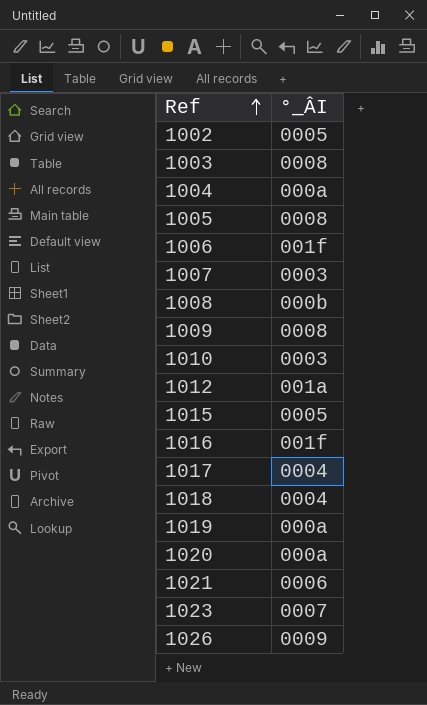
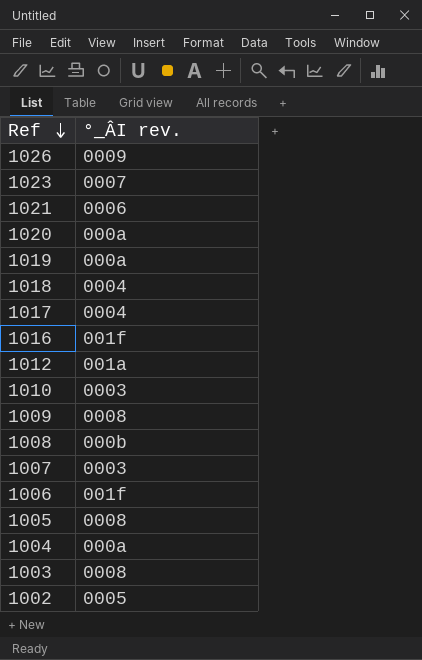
row order: Ref ascending -> Ref descending
column name: °_ÂI -> °_ÂI rev.
row 1015: 0005 -> none

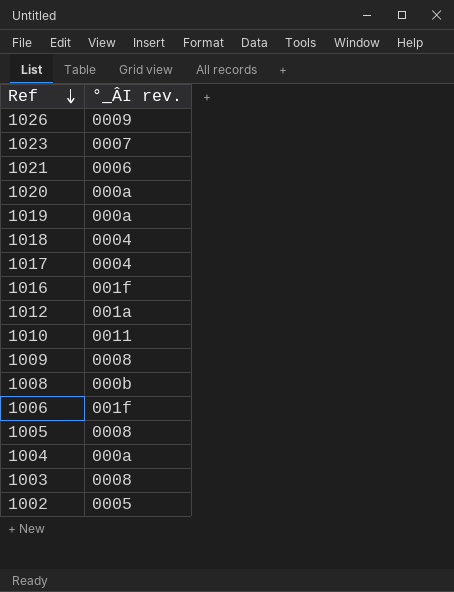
row 1007: 0003 -> none
1010 | °_ÂI rev.: 0003 -> 0011

